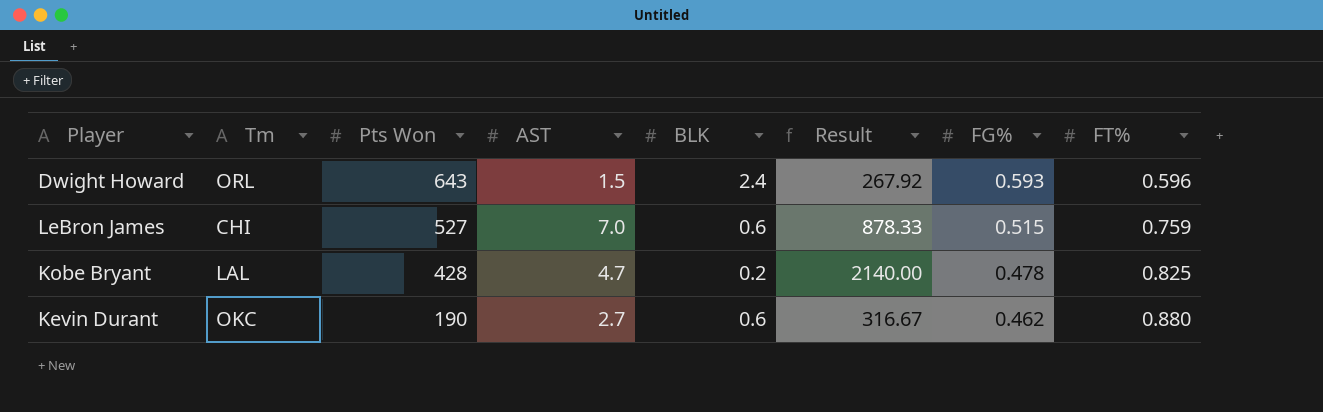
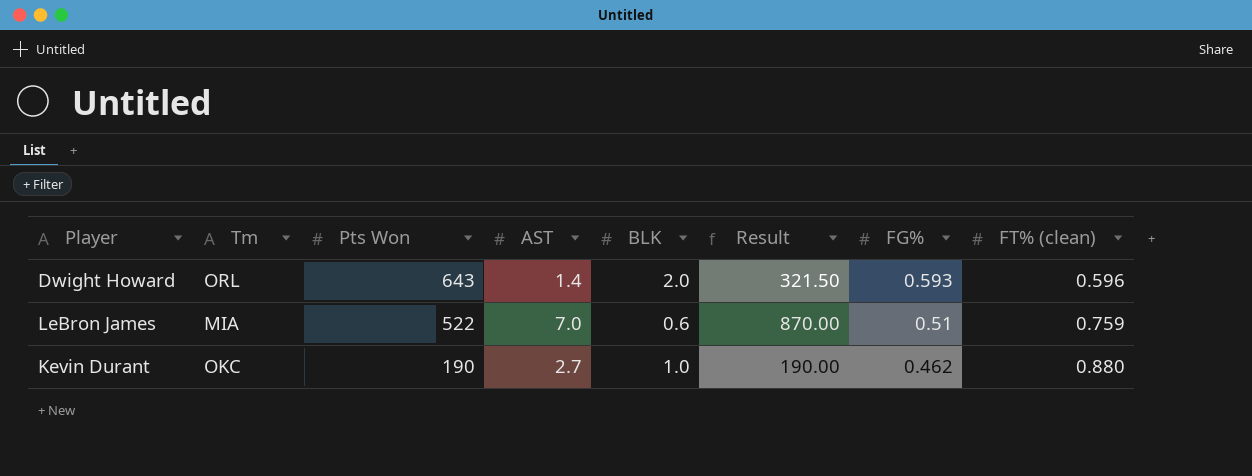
column name: FT% -> FT% (clean)
row Kobe Bryant: LAL | 428 | 4.7 | 0.2 | 2140.00 | 0.478 | 0.825 -> none
Dwight Howard | AST: 1.5 -> 1.4
Dwight Howard | BLK: 2.4 -> 2.0
Dwight Howard | Result: 267.92 -> 321.50
LeBron James | Tm: CHI -> MIA
LeBron James | Pts Won: 527 -> 522
LeBron James | Result: 878.33 -> 870.00
LeBron James | FG%: 0.515 -> 0.51
Kevin Durant | BLK: 0.6 -> 1.0
Kevin Durant | Result: 316.67 -> 190.00

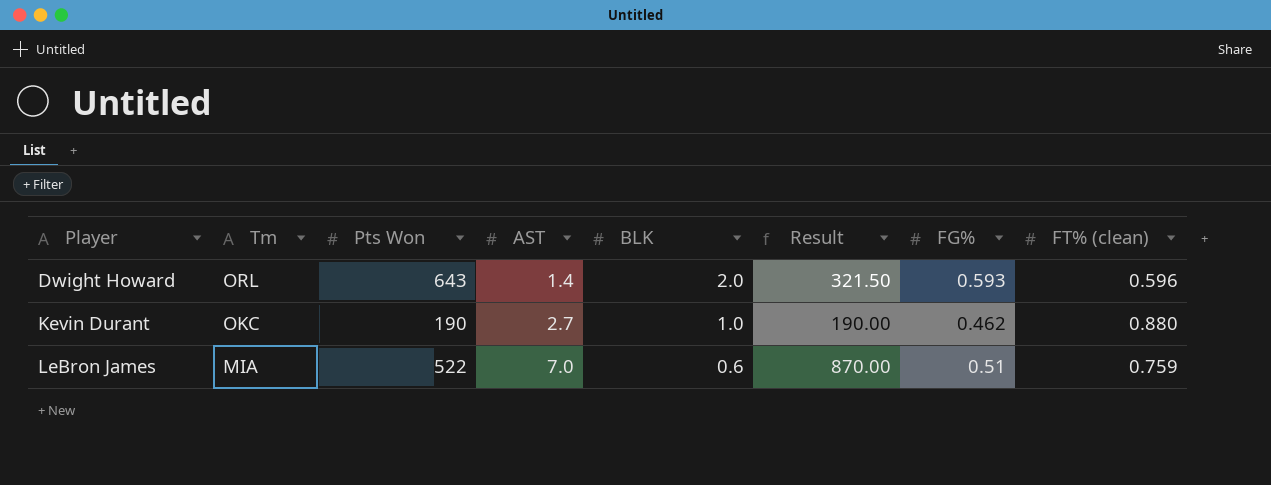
row order: Pts Won descending -> Player ascending

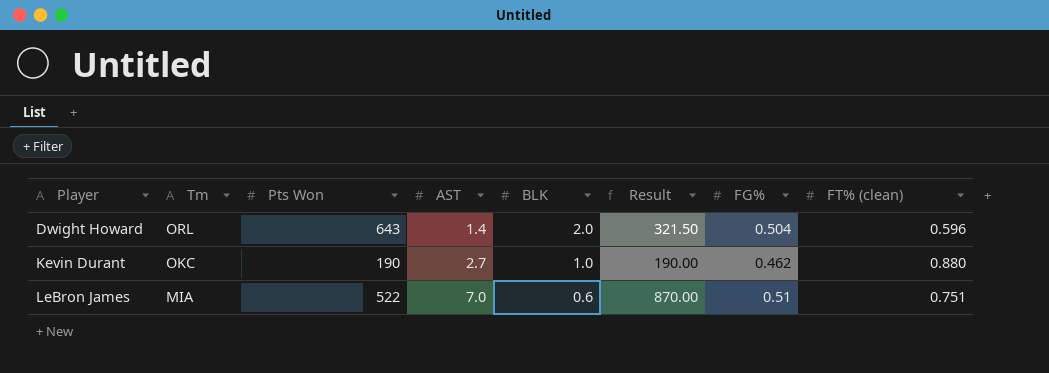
Dwight Howard | FG%: 0.593 -> 0.504
LeBron James | FT% (clean): 0.759 -> 0.751

